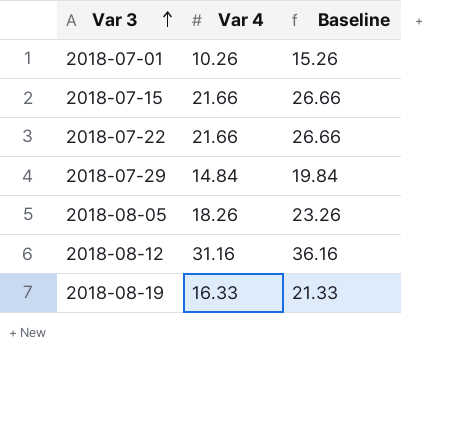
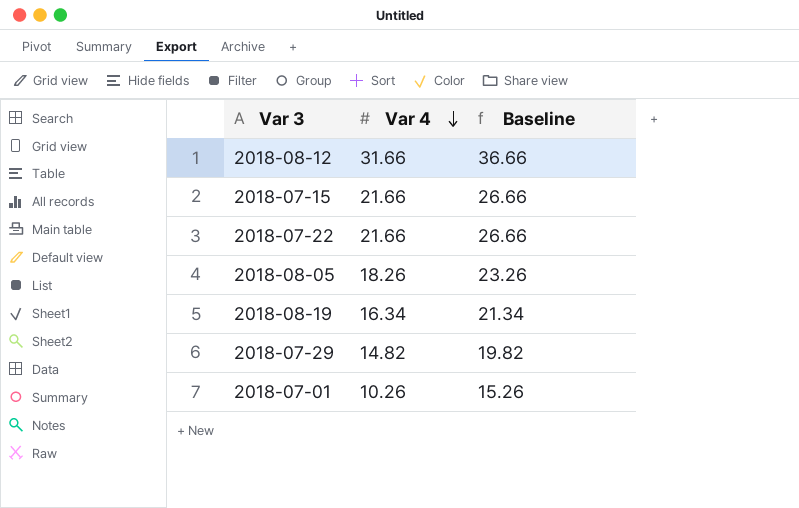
row order: Var 3 ascending -> Var 4 descending
2018-08-12 | Var 4: 31.16 -> 31.66
2018-08-12 | Baseline: 36.16 -> 36.66
2018-08-19 | Var 4: 16.33 -> 16.34
2018-08-19 | Baseline: 21.33 -> 21.34
2018-07-29 | Var 4: 14.84 -> 14.82
2018-07-29 | Baseline: 19.84 -> 19.82

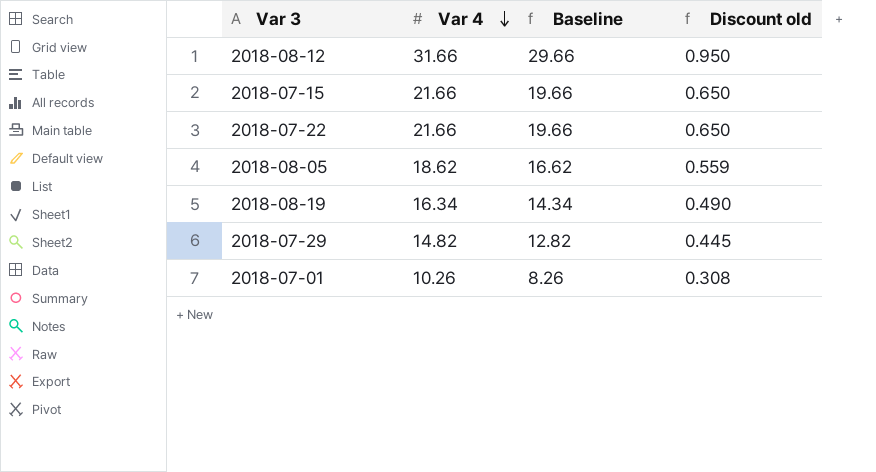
column Baseline | formula: [Var 4] + 5 -> [Var 4] - 2
column Discount old | formula: none -> [Var 4] * 0.03
2018-08-05 | Var 4: 18.26 -> 18.62

